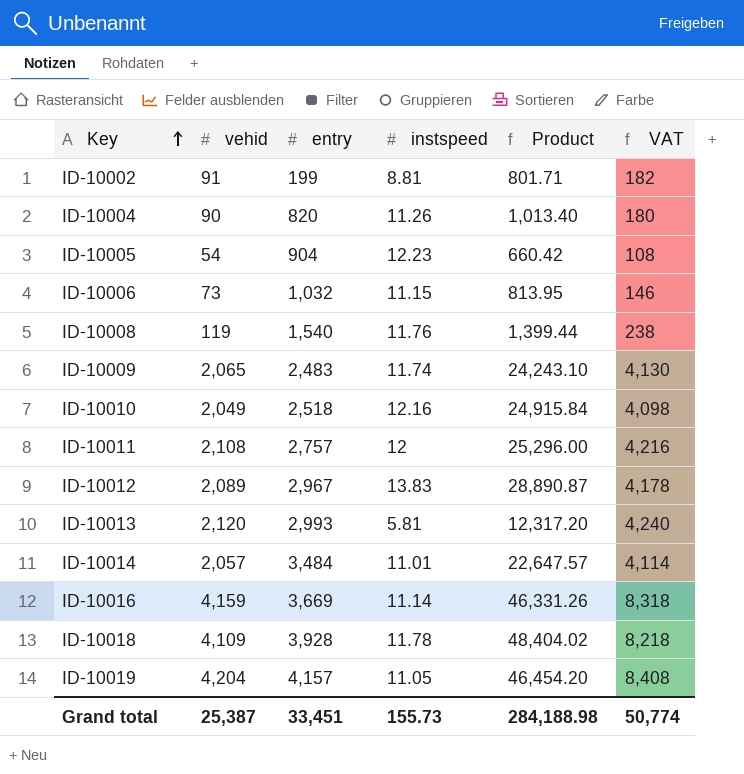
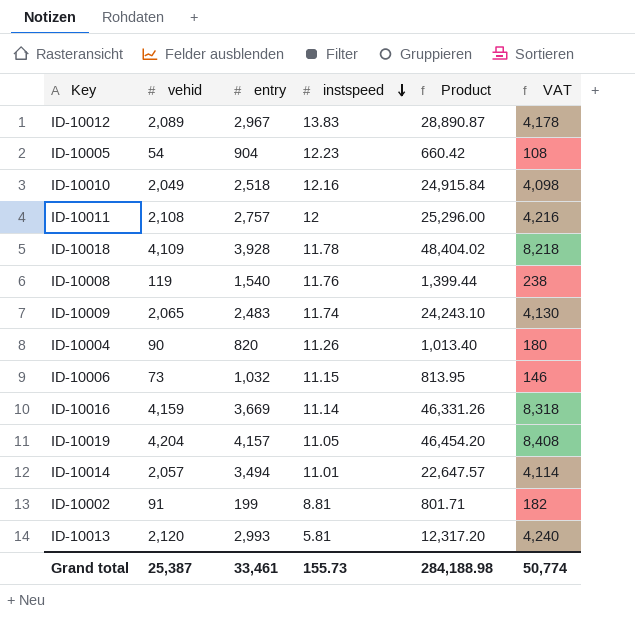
row order: Key ascending -> instspeed descending
ID-10014 | entry: 3,484 -> 3,494
Grand total | entry: 33,451 -> 33,461

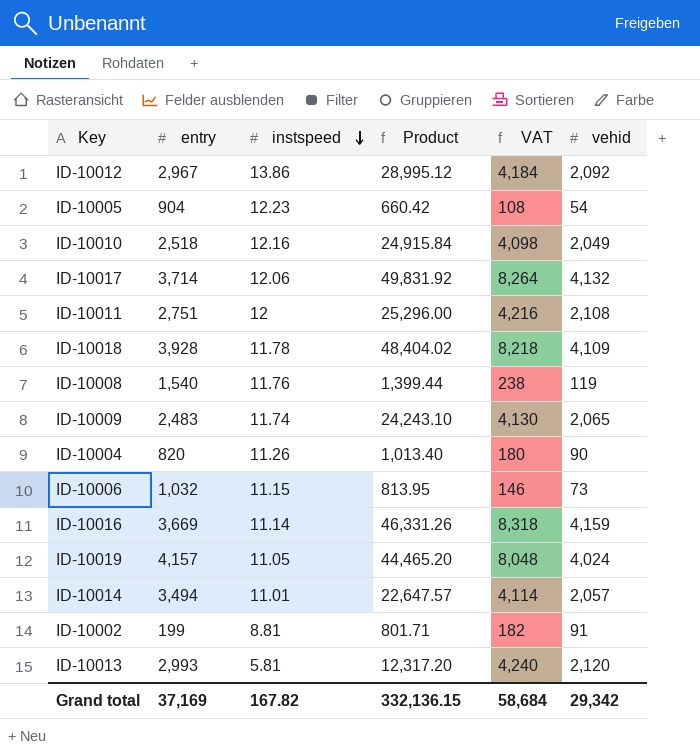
column vehid | position: 2 -> 6
ID-10012 | instspeed: 13.83 -> 13.86
ID-10012 | Product: 28,890.87 -> 28,995.12
ID-10012 | VAT: 4,178 -> 4,184
ID-10012 | vehid: 2,089 -> 2,092
row ID-10017: none -> 3,714 | 12.06 | 49,831.92 | 8,264 | 4,132
ID-10011 | entry: 2,757 -> 2,751
ID-10019 | Product: 46,454.20 -> 44,465.20
ID-10019 | VAT: 8,408 -> 8,048
ID-10019 | vehid: 4,204 -> 4,024
Grand total | entry: 33,461 -> 37,169
Grand total | instspeed: 155.73 -> 167.82
Grand total | Product: 284,188.98 -> 332,136.15
Grand total | VAT: 50,774 -> 58,684
Grand total | vehid: 25,387 -> 29,342

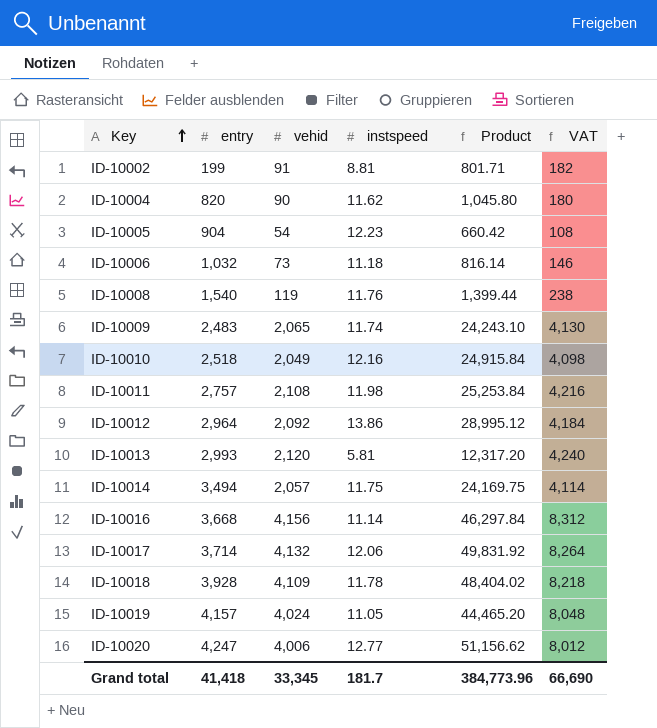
row order: instspeed descending -> Key ascending
column vehid | position: 6 -> 3
ID-10004 | instspeed: 11.26 -> 11.62
ID-10004 | Product: 1,013.40 -> 1,045.80
ID-10006 | instspeed: 11.15 -> 11.18
ID-10006 | Product: 813.95 -> 816.14
ID-10011 | entry: 2,751 -> 2,757
ID-10011 | instspeed: 12 -> 11.98
ID-10011 | Product: 25,296.00 -> 25,253.84
ID-10012 | entry: 2,967 -> 2,964
ID-10014 | instspeed: 11.01 -> 11.75
ID-10014 | Product: 22,647.57 -> 24,169.75
ID-10016 | entry: 3,669 -> 3,668
ID-10016 | vehid: 4,159 -> 4,156
ID-10016 | Product: 46,331.26 -> 46,297.84
ID-10016 | VAT: 8,318 -> 8,312
row ID-10020: none -> 4,247 | 4,006 | 12.77 | 51,156.62 | 8,012
Grand total | entry: 37,169 -> 41,418
Grand total | vehid: 29,342 -> 33,345
Grand total | instspeed: 167.82 -> 181.7
Grand total | Product: 332,136.15 -> 384,773.96
Grand total | VAT: 58,684 -> 66,690

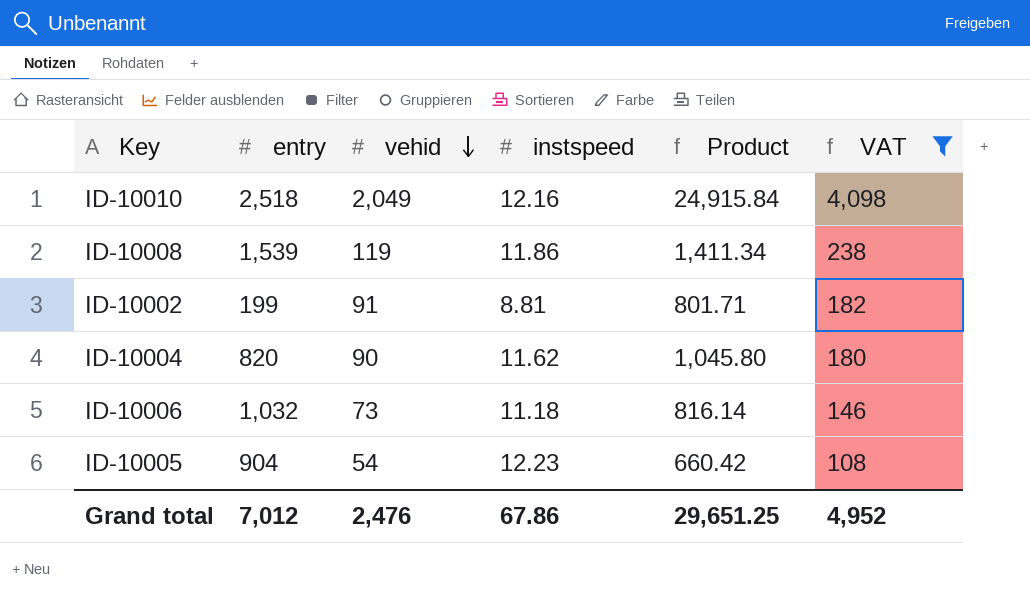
filter: none -> VAT <= 4,098
row order: Key ascending -> vehid descending
ID-10008 | entry: 1,540 -> 1,539
ID-10008 | instspeed: 11.76 -> 11.86
ID-10008 | Product: 1,399.44 -> 1,411.34
Grand total | entry: 41,418 -> 7,012
Grand total | vehid: 33,345 -> 2,476
Grand total | instspeed: 181.7 -> 67.86
Grand total | Product: 384,773.96 -> 29,651.25
Grand total | VAT: 66,690 -> 4,952

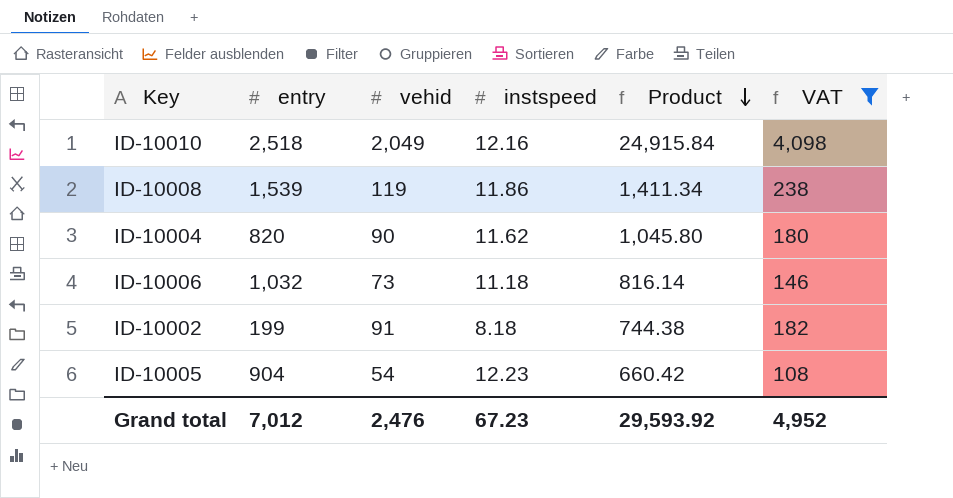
row order: vehid descending -> Product descending
ID-10002 | instspeed: 8.81 -> 8.18
ID-10002 | Product: 801.71 -> 744.38
Grand total | instspeed: 67.86 -> 67.23
Grand total | Product: 29,651.25 -> 29,593.92

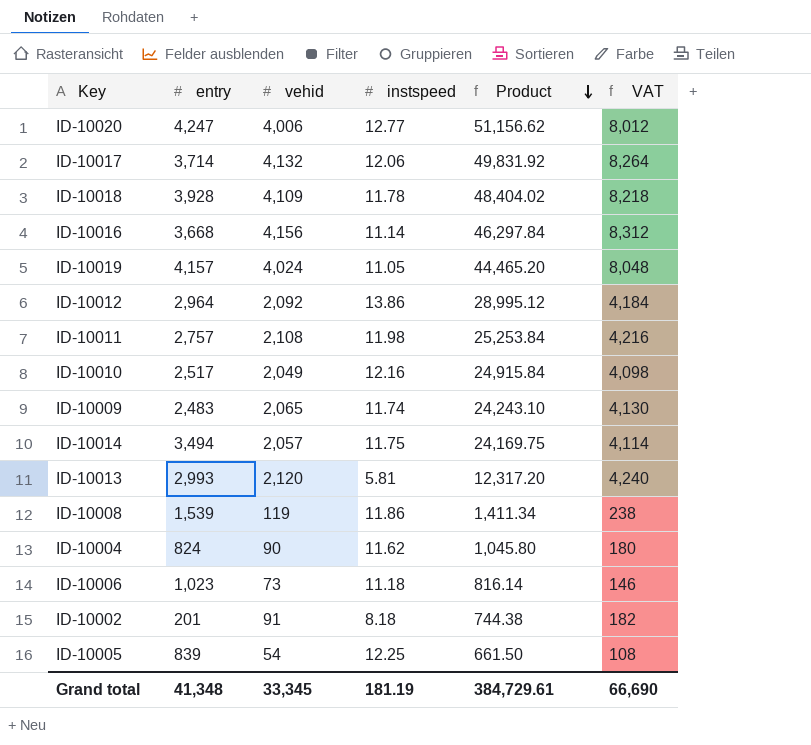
filter: VAT <= 4,098 -> none
ID-10010 | entry: 2,518 -> 2,517
ID-10004 | entry: 820 -> 824
ID-10006 | entry: 1,032 -> 1,023
ID-10002 | entry: 199 -> 201
ID-10005 | entry: 904 -> 839
ID-10005 | instspeed: 12.23 -> 12.25
ID-10005 | Product: 660.42 -> 661.50
Grand total | entry: 7,012 -> 41,348
Grand total | vehid: 2,476 -> 33,345
Grand total | instspeed: 67.23 -> 181.19
Grand total | Product: 29,593.92 -> 384,729.61
Grand total | VAT: 4,952 -> 66,690

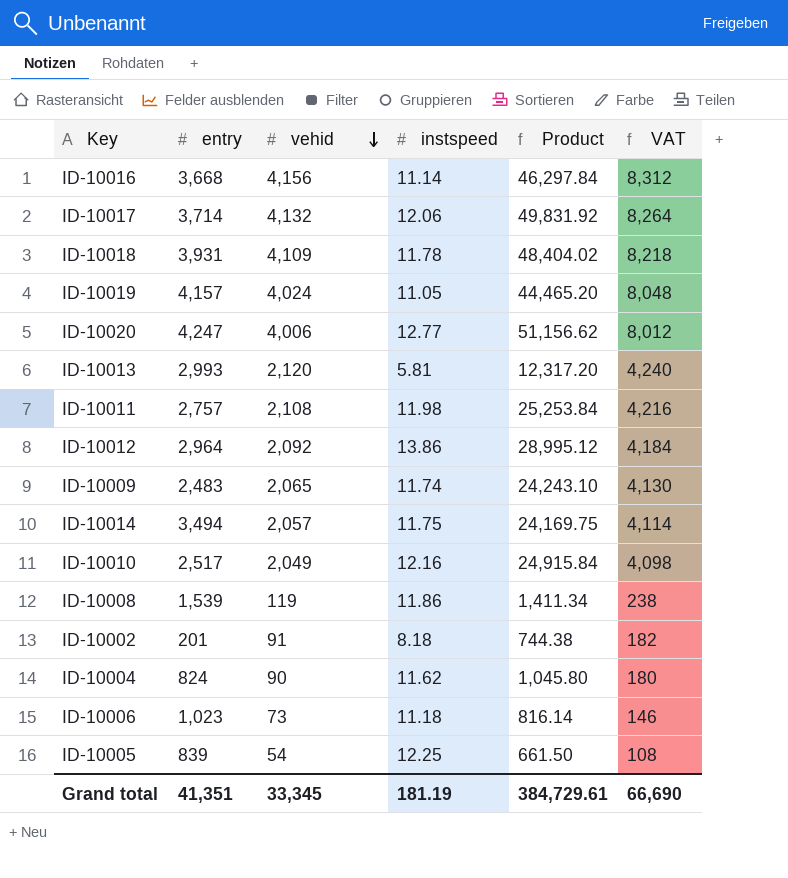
row order: Product descending -> vehid descending
ID-10018 | entry: 3,928 -> 3,931
Grand total | entry: 41,348 -> 41,351

